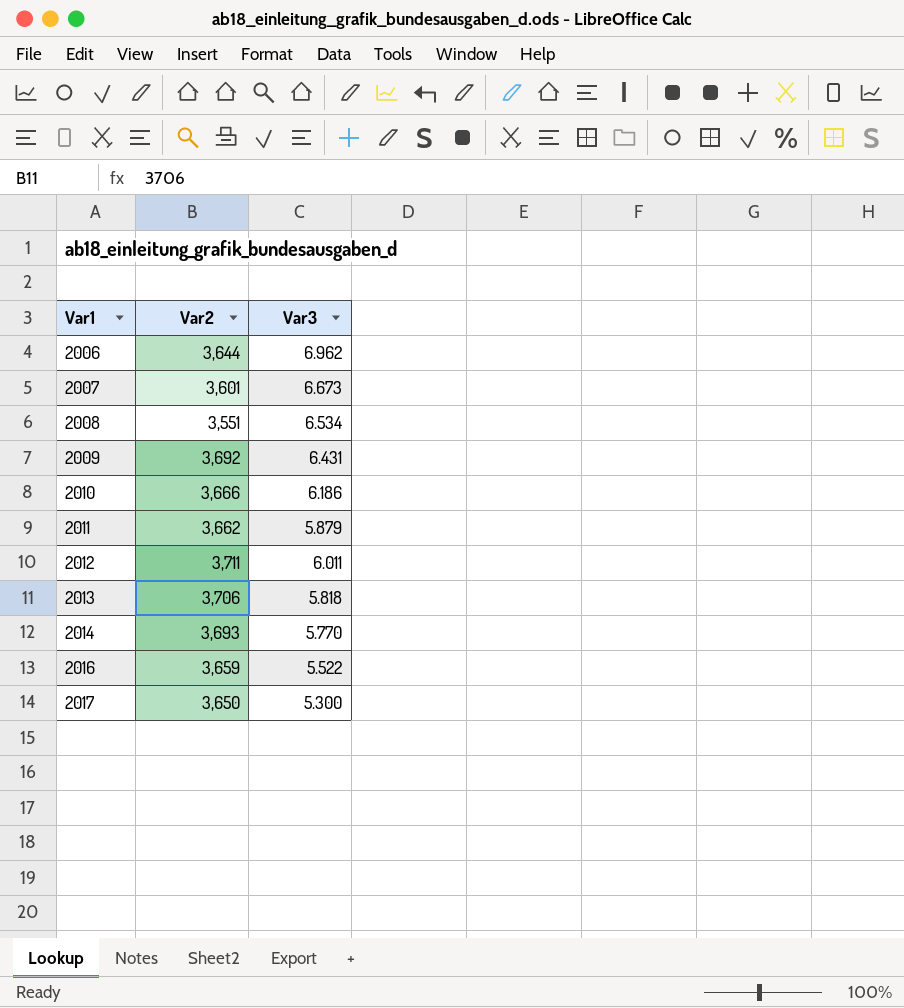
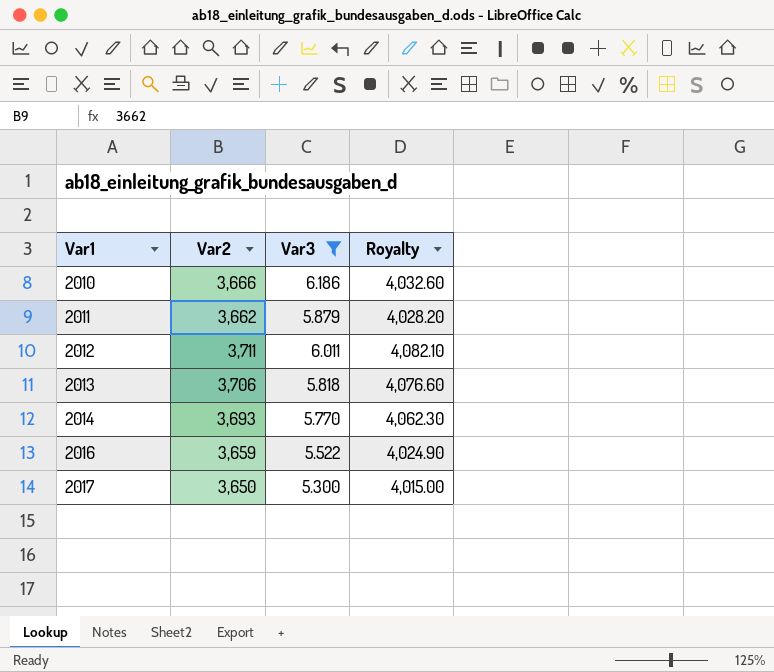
filter: none -> Var3 <= 6.186
column Royalty | formula: none -> [Var2] * 1.1

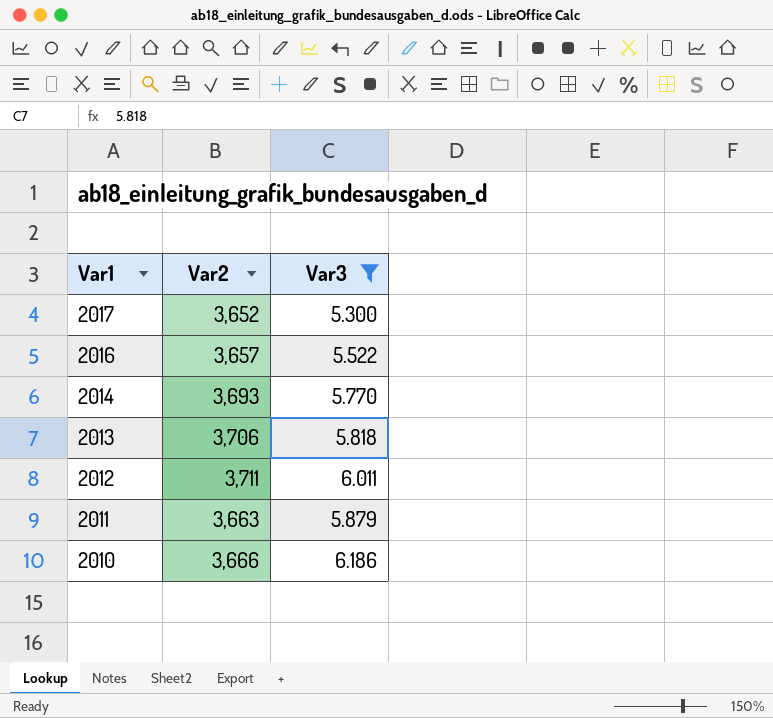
row order: Var1 ascending -> Var1 descending
column Royalty | formula: [Var2] * 1.1 -> none
2017 | Var2: 3,650 -> 3,652
2016 | Var2: 3,659 -> 3,657
2011 | Var2: 3,662 -> 3,663

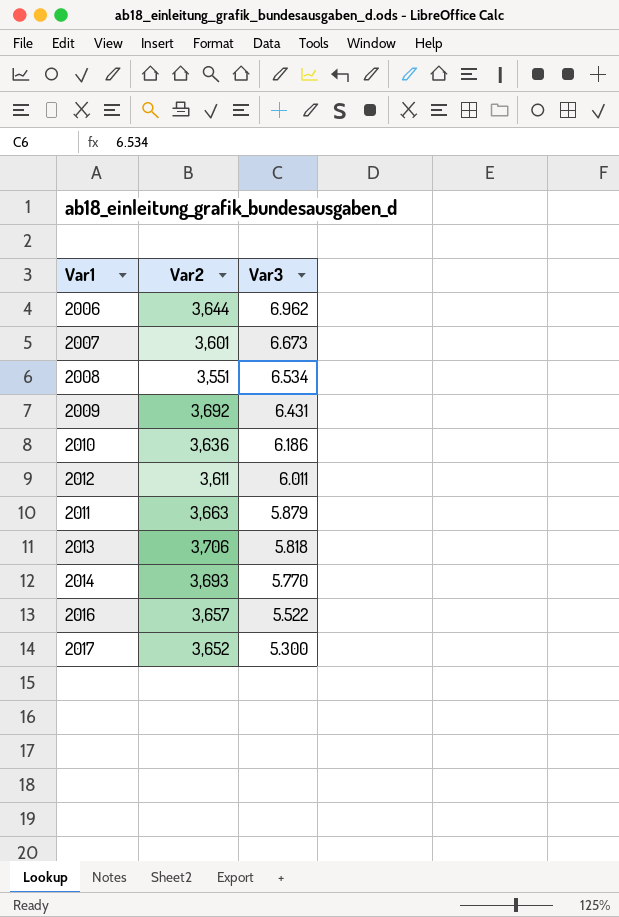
filter: Var3 <= 6.186 -> none
row order: Var1 descending -> Var3 descending
2010 | Var2: 3,666 -> 3,636
2012 | Var2: 3,711 -> 3,611

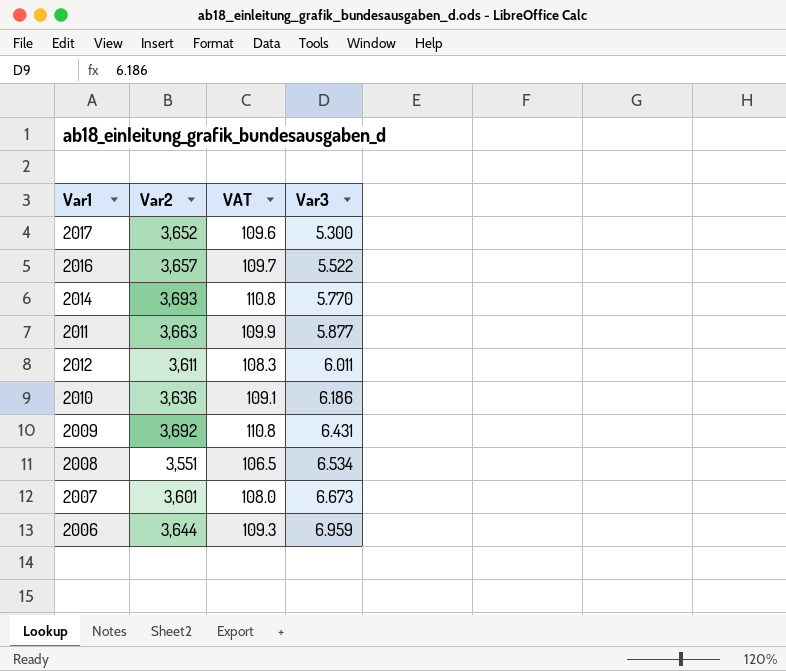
row order: Var3 descending -> Var3 ascending
column VAT | formula: none -> [Var2] * 0.03
row 2013: 3,706 | 5.818 -> none
2011 | Var3: 5.879 -> 5.877
2006 | Var3: 6.962 -> 6.959

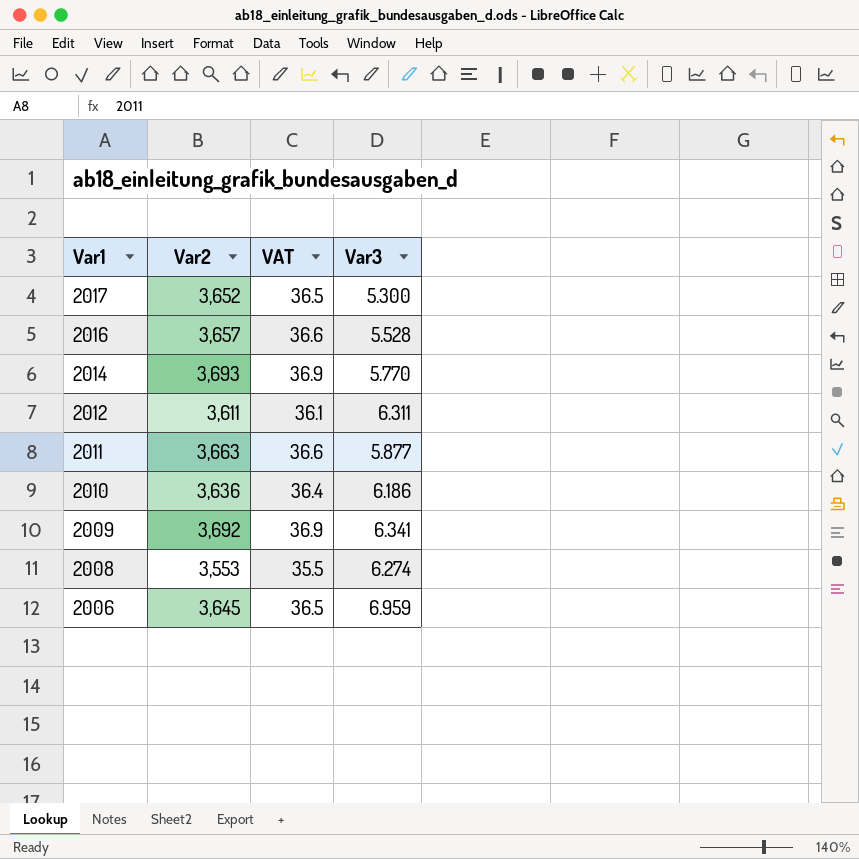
row order: Var3 ascending -> Var1 descending
column VAT | formula: [Var2] * 0.03 -> [Var2] * 0.01
row 2007: 3,601 | 108.0 | 6.673 -> none
2016 | Var3: 5.522 -> 5.528
2012 | Var3: 6.011 -> 6.311
2009 | Var3: 6.431 -> 6.341
2008 | Var2: 3,551 -> 3,553
2008 | Var3: 6.534 -> 6.274
2006 | Var2: 3,644 -> 3,645

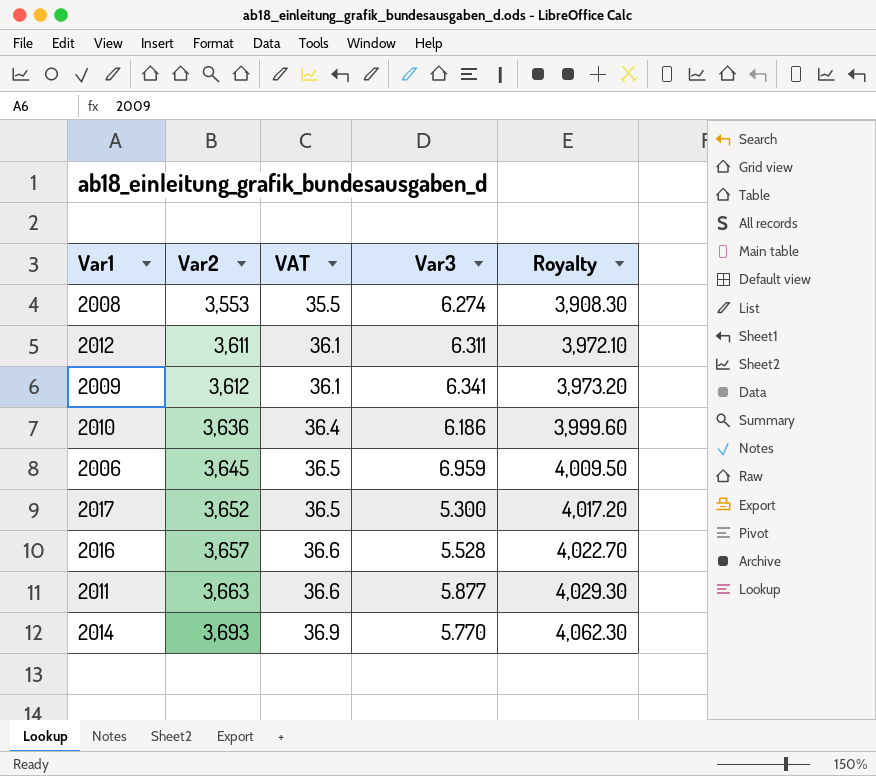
row order: Var1 descending -> Var2 ascending
column Royalty | formula: none -> [Var2] * 1.1
2009 | Var2: 3,692 -> 3,612
2009 | VAT: 36.9 -> 36.1

